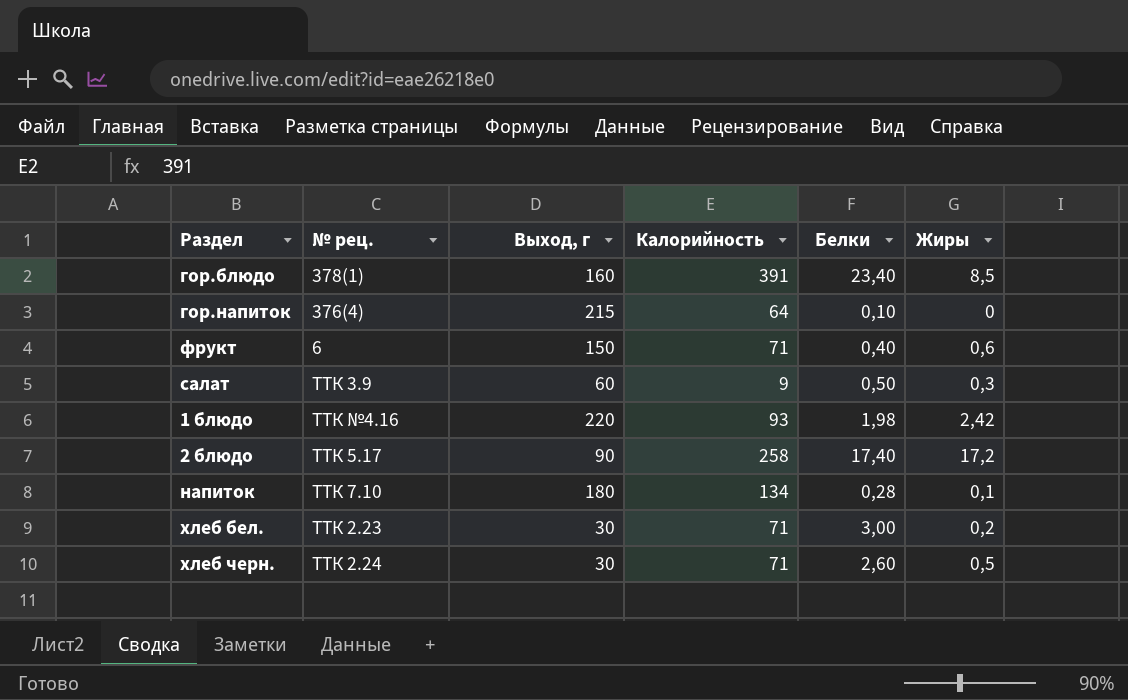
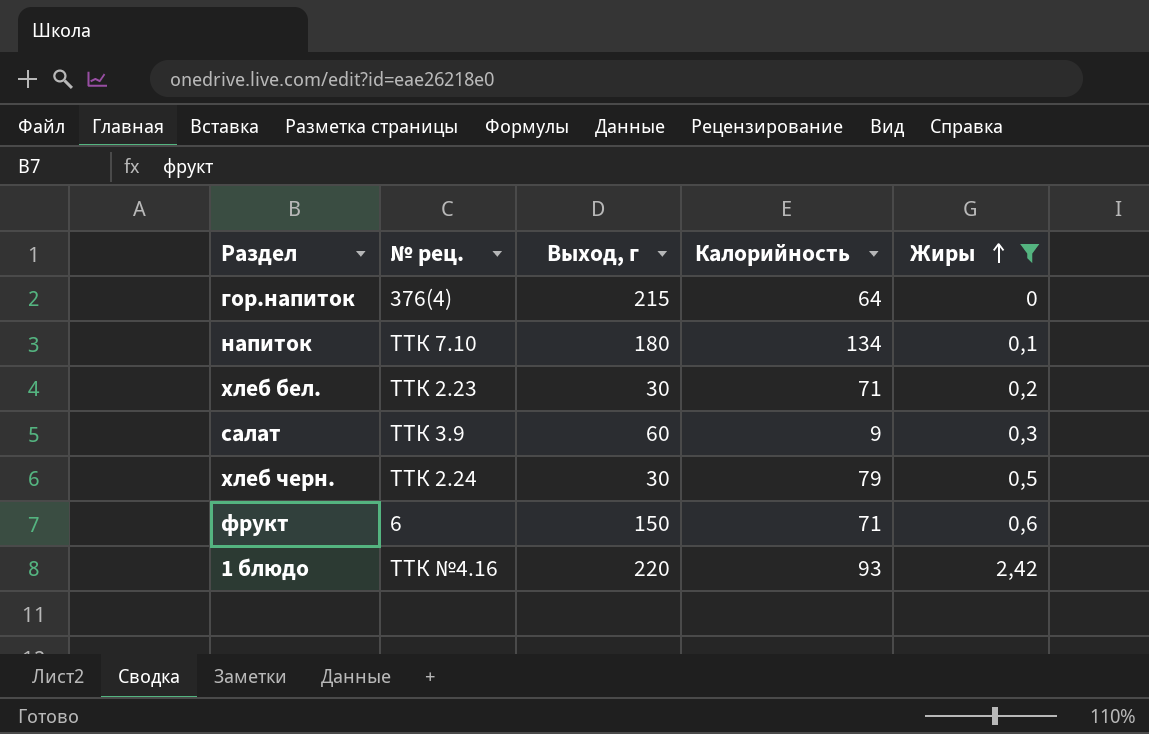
filter: none -> Жиры <= 2,42
row order: none -> Жиры ascending
column Белки | position: 5 -> none
хлеб черн. | Калорийность: 71 -> 79

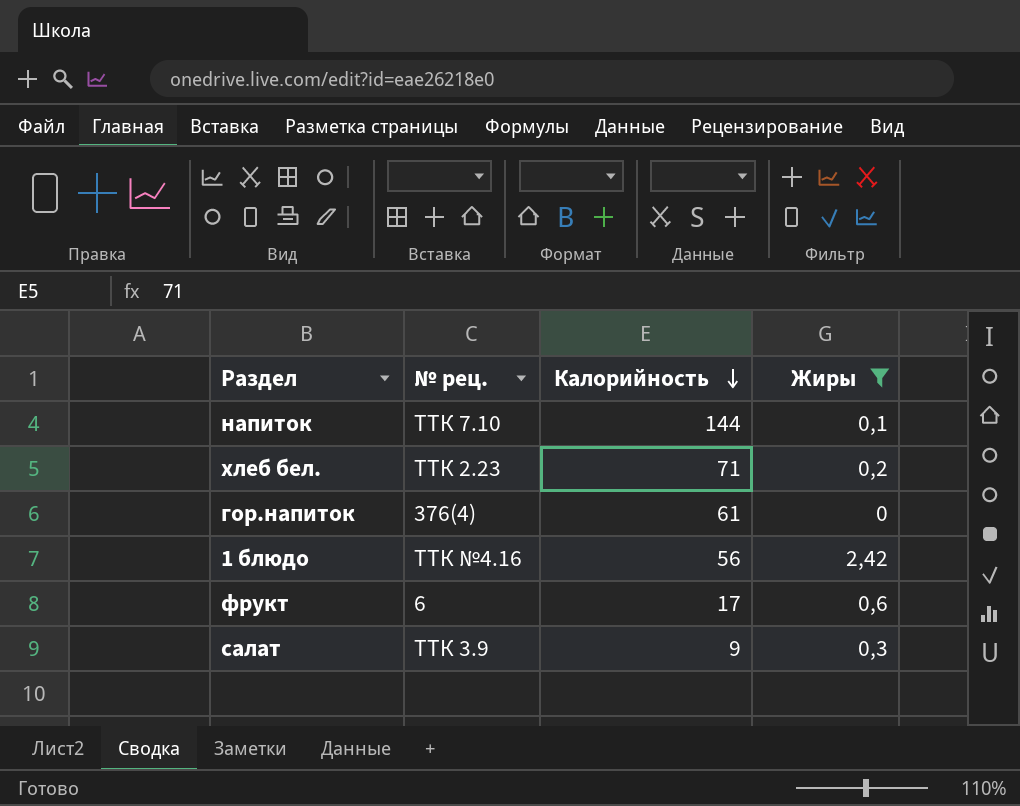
row order: Жиры ascending -> Калорийность descending
column Выход, г | position: 3 -> none
row хлеб черн.: ТТК 2.24 | 30 | 79 | 0,5 -> none
напиток | Калорийность: 134 -> 144
гор.напиток | Калорийность: 64 -> 61
1 блюдо | Калорийность: 93 -> 56
фрукт | Калорийность: 71 -> 17

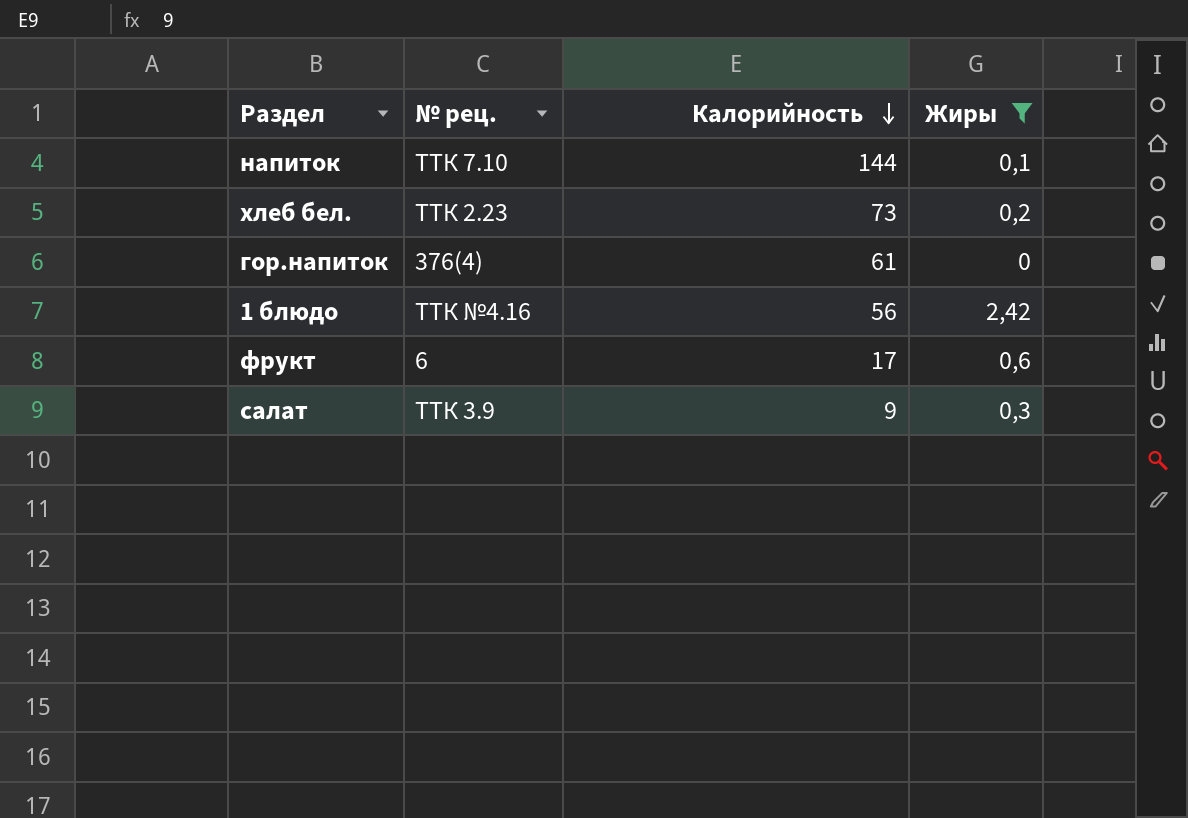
хлеб бел. | Калорийность: 71 -> 73

